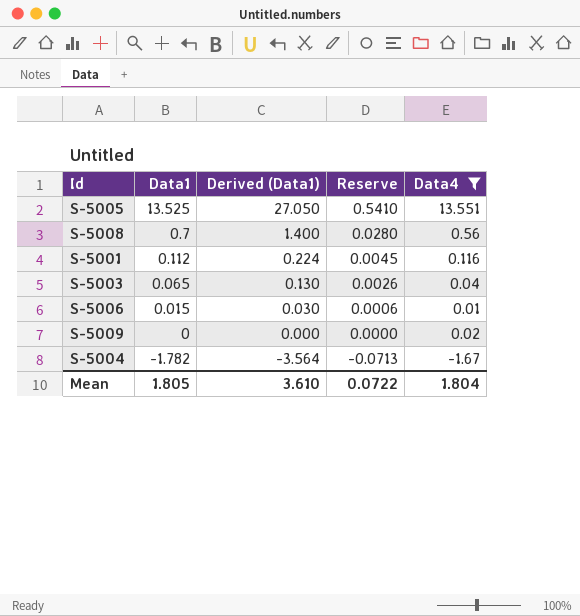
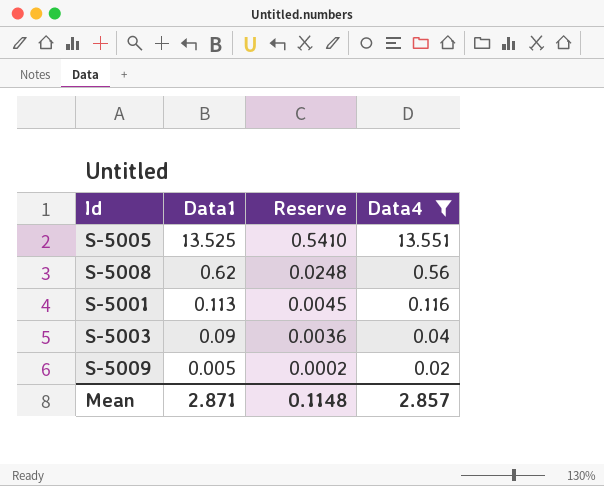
column Derived (Data1) | formula: [Data1] * 2 -> none
row S-5006: 0.015 | 0.030 | 0.0006 | 0.01 -> none
row S-5004: -1.782 | -3.564 | -0.0713 | -1.67 -> none
S-5008 | Data1: 0.7 -> 0.62
S-5008 | Reserve: 0.0280 -> 0.0248
S-5001 | Data1: 0.112 -> 0.113
S-5003 | Data1: 0.065 -> 0.09
S-5003 | Reserve: 0.0026 -> 0.0036
S-5009 | Data1: 0 -> 0.005
S-5009 | Reserve: 0.0000 -> 0.0002
Mean | Data1: 1.805 -> 2.871
Mean | Reserve: 0.0722 -> 0.1148
Mean | Data4: 1.804 -> 2.857

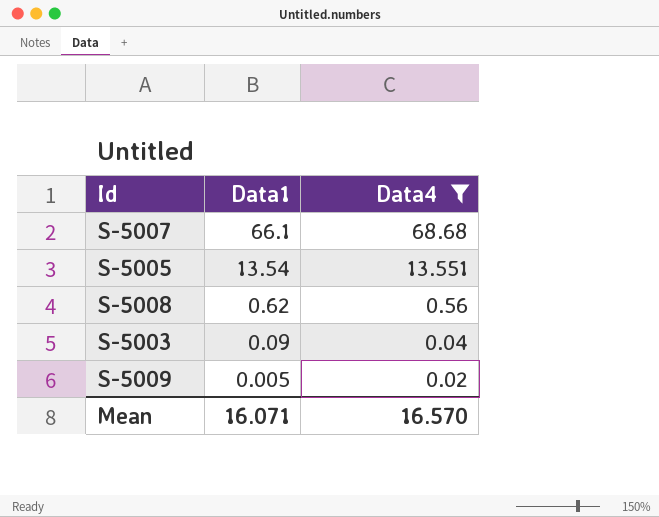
column Reserve | formula: [Data1] * 0.04 -> none
row S-5001: 0.113 | 0.0045 | 0.116 -> none
row S-5007: none -> 66.1 | 68.68
S-5005 | Data1: 13.525 -> 13.54
Mean | Data1: 2.871 -> 16.071
Mean | Data4: 2.857 -> 16.570

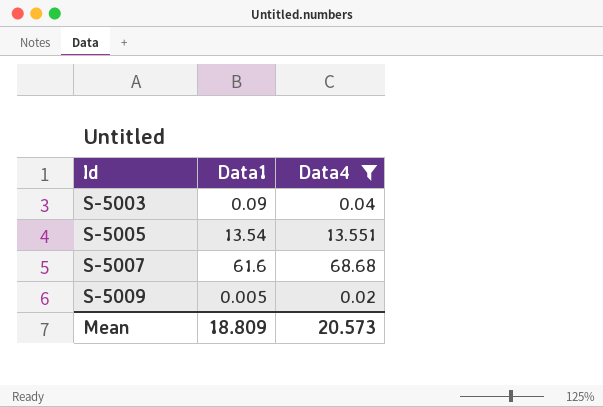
row order: Data1 descending -> Id ascending
row S-5008: 0.62 | 0.56 -> none
S-5007 | Data1: 66.1 -> 61.6
Mean | Data1: 16.071 -> 18.809
Mean | Data4: 16.570 -> 20.573

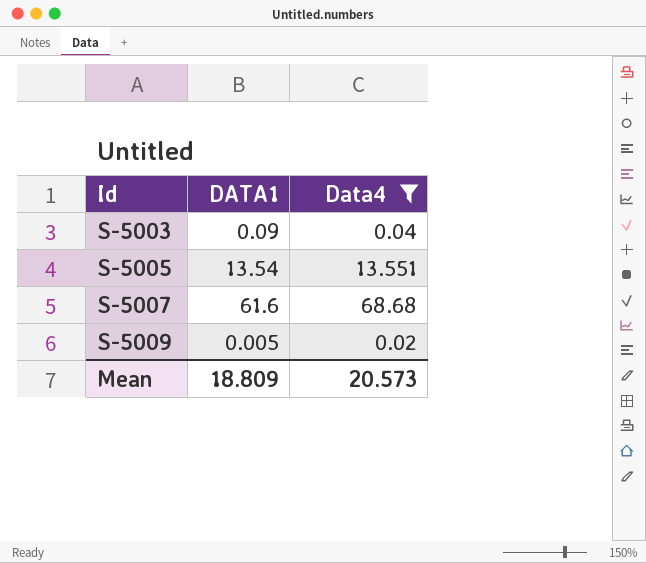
column name: Data1 -> DATA1

